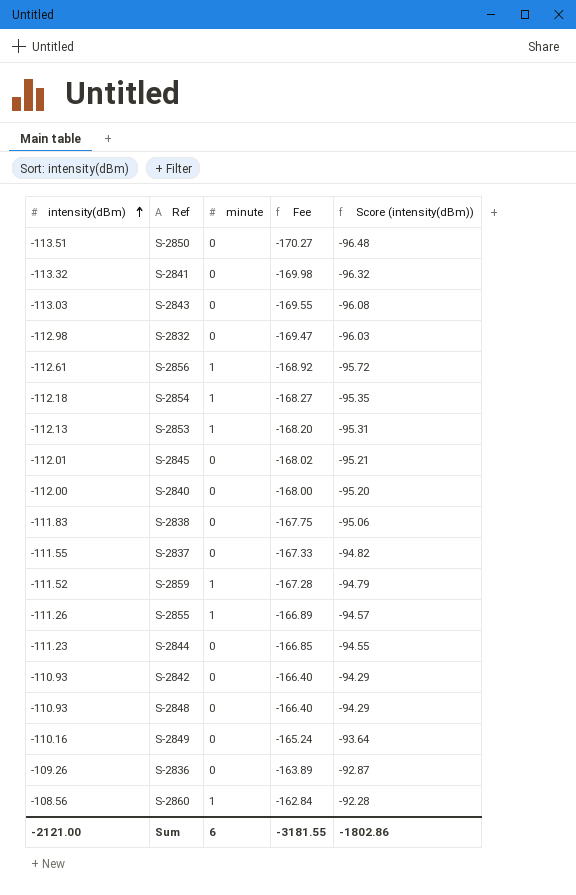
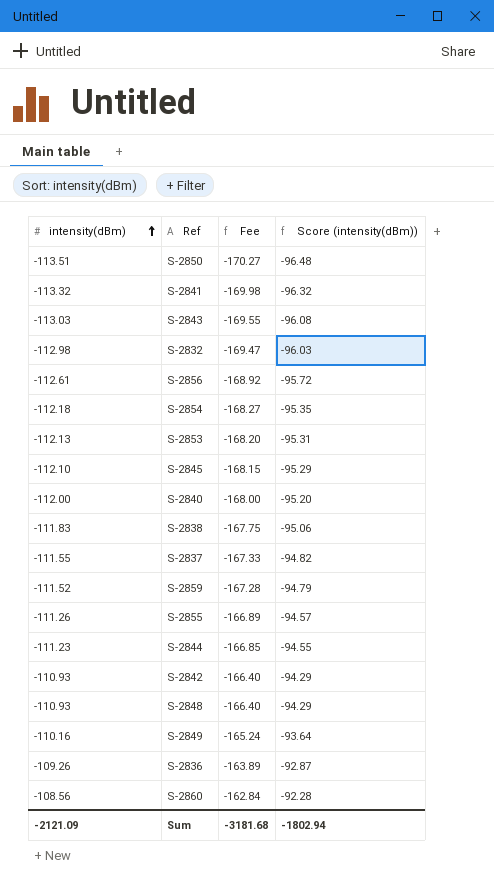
column minute | position: 3 -> none
S-2845 | intensity(dBm): -112.01 -> -112.10
S-2845 | Fee: -168.02 -> -168.15
S-2845 | Score (intensity(dBm)): -95.21 -> -95.29
Sum | intensity(dBm): -2121.00 -> -2121.09
Sum | Fee: -3181.55 -> -3181.68
Sum | Score (intensity(dBm)): -1802.86 -> -1802.94

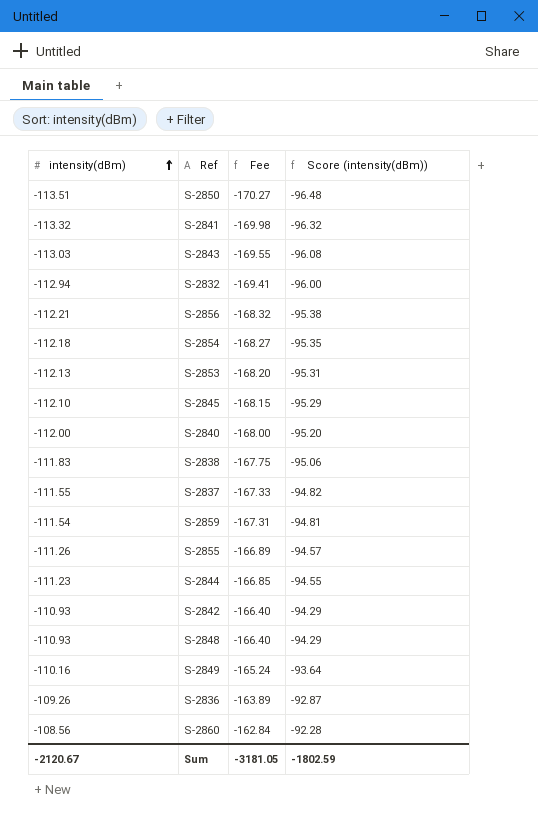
S-2832 | intensity(dBm): -112.98 -> -112.94
S-2832 | Fee: -169.47 -> -169.41
S-2832 | Score (intensity(dBm)): -96.03 -> -96.00
S-2856 | intensity(dBm): -112.61 -> -112.21
S-2856 | Fee: -168.92 -> -168.32
S-2856 | Score (intensity(dBm)): -95.72 -> -95.38
S-2859 | intensity(dBm): -111.52 -> -111.54
S-2859 | Fee: -167.28 -> -167.31
S-2859 | Score (intensity(dBm)): -94.79 -> -94.81
Sum | intensity(dBm): -2121.09 -> -2120.67
Sum | Fee: -3181.68 -> -3181.05
Sum | Score (intensity(dBm)): -1802.94 -> -1802.59

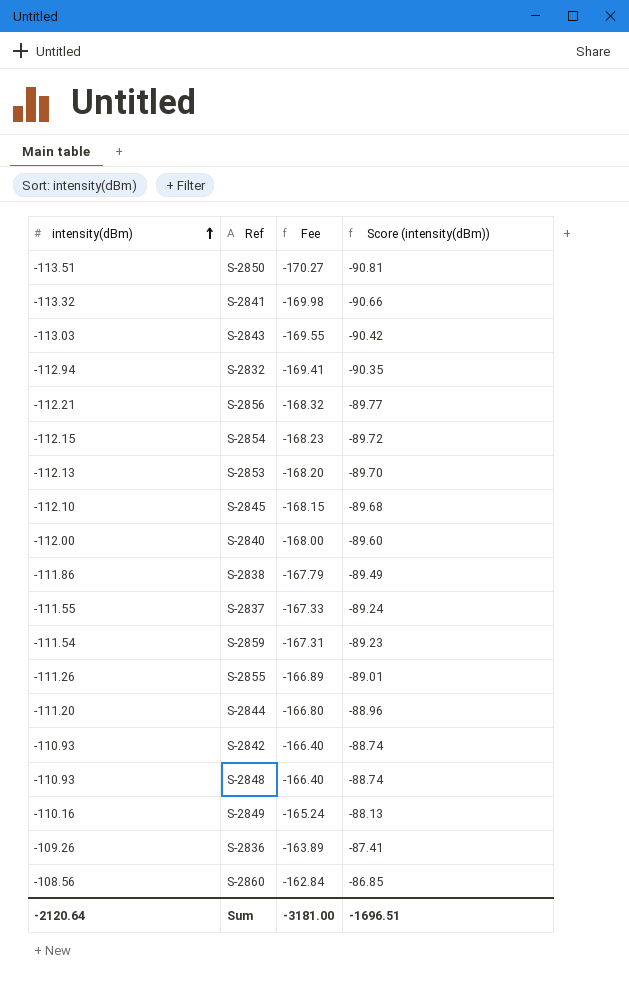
column Score (intensity(dBm)) | formula: [intensity(dBm)] * 0.85 -> [intensity(dBm)] * 0.8
S-2854 | intensity(dBm): -112.18 -> -112.15
S-2854 | Fee: -168.27 -> -168.23
S-2838 | intensity(dBm): -111.83 -> -111.86
S-2838 | Fee: -167.75 -> -167.79
S-2844 | intensity(dBm): -111.23 -> -111.20
S-2844 | Fee: -166.85 -> -166.80
Sum | intensity(dBm): -2120.67 -> -2120.64
Sum | Fee: -3181.05 -> -3181.00
Sum | Score (intensity(dBm)): -1802.59 -> -1696.51

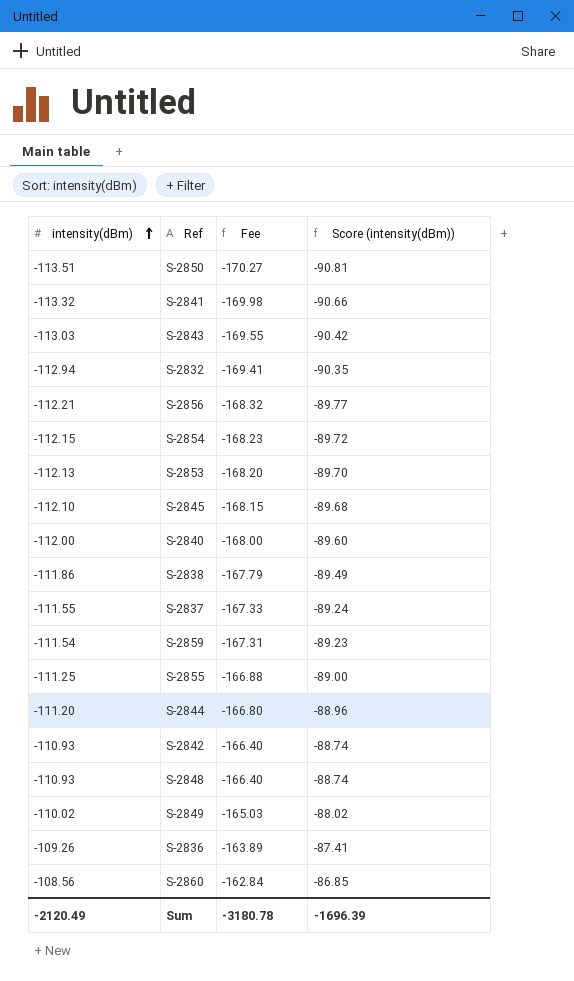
S-2855 | intensity(dBm): -111.26 -> -111.25
S-2855 | Fee: -166.89 -> -166.88
S-2855 | Score (intensity(dBm)): -89.01 -> -89.00
S-2849 | intensity(dBm): -110.16 -> -110.02
S-2849 | Fee: -165.24 -> -165.03
S-2849 | Score (intensity(dBm)): -88.13 -> -88.02
Sum | intensity(dBm): -2120.64 -> -2120.49
Sum | Fee: -3181.00 -> -3180.78
Sum | Score (intensity(dBm)): -1696.51 -> -1696.39

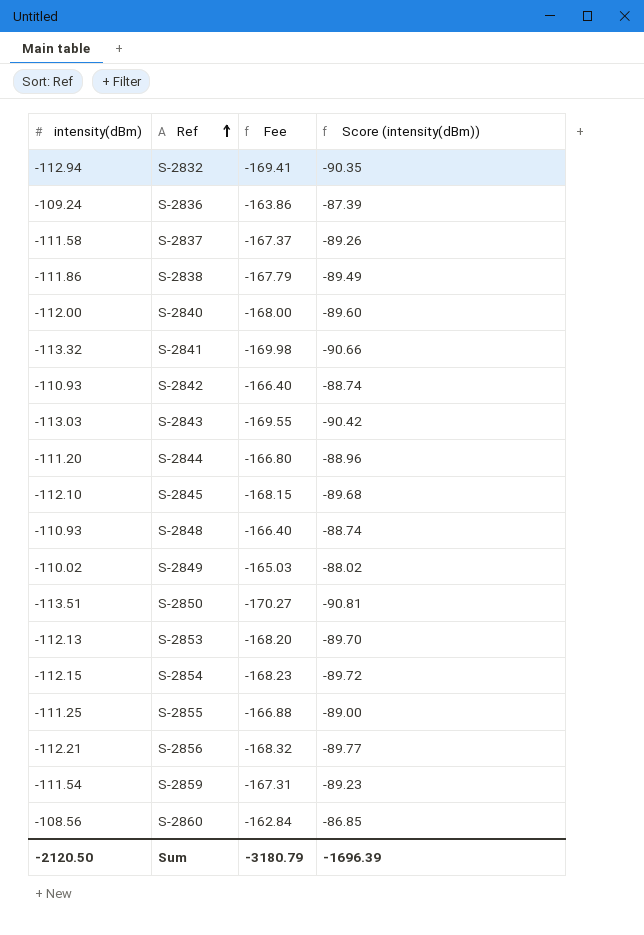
row order: intensity(dBm) ascending -> Ref ascending
S-2836 | intensity(dBm): -109.26 -> -109.24
S-2836 | Fee: -163.89 -> -163.86
S-2836 | Score (intensity(dBm)): -87.41 -> -87.39
S-2837 | intensity(dBm): -111.55 -> -111.58
S-2837 | Fee: -167.33 -> -167.37
S-2837 | Score (intensity(dBm)): -89.24 -> -89.26
Sum | intensity(dBm): -2120.49 -> -2120.50
Sum | Fee: -3180.78 -> -3180.79

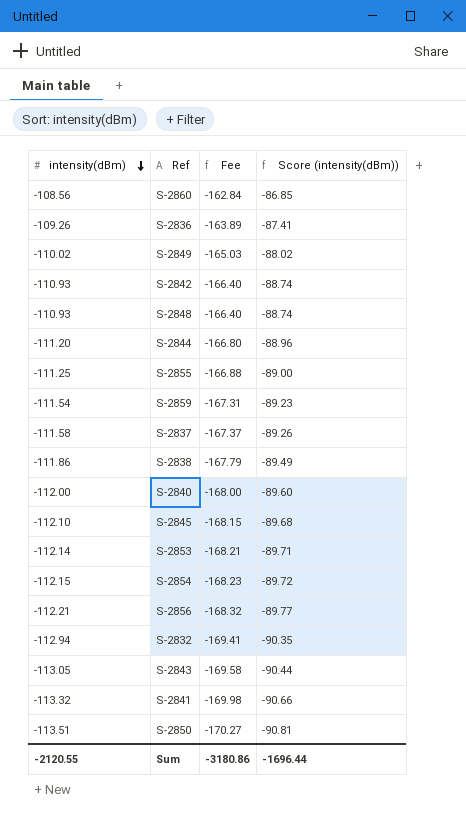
row order: Ref ascending -> intensity(dBm) descending
S-2836 | intensity(dBm): -109.24 -> -109.26
S-2836 | Fee: -163.86 -> -163.89
S-2836 | Score (intensity(dBm)): -87.39 -> -87.41
S-2853 | intensity(dBm): -112.13 -> -112.14
S-2853 | Fee: -168.20 -> -168.21
S-2853 | Score (intensity(dBm)): -89.70 -> -89.71
S-2843 | intensity(dBm): -113.03 -> -113.05
S-2843 | Fee: -169.55 -> -169.58
S-2843 | Score (intensity(dBm)): -90.42 -> -90.44
Sum | intensity(dBm): -2120.50 -> -2120.55
Sum | Fee: -3180.79 -> -3180.86
Sum | Score (intensity(dBm)): -1696.39 -> -1696.44

